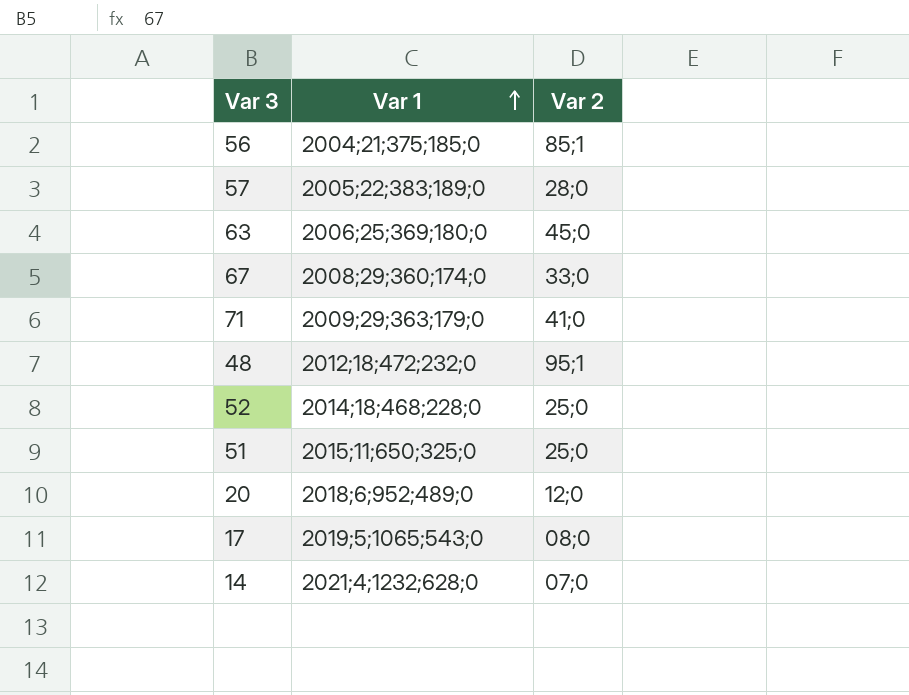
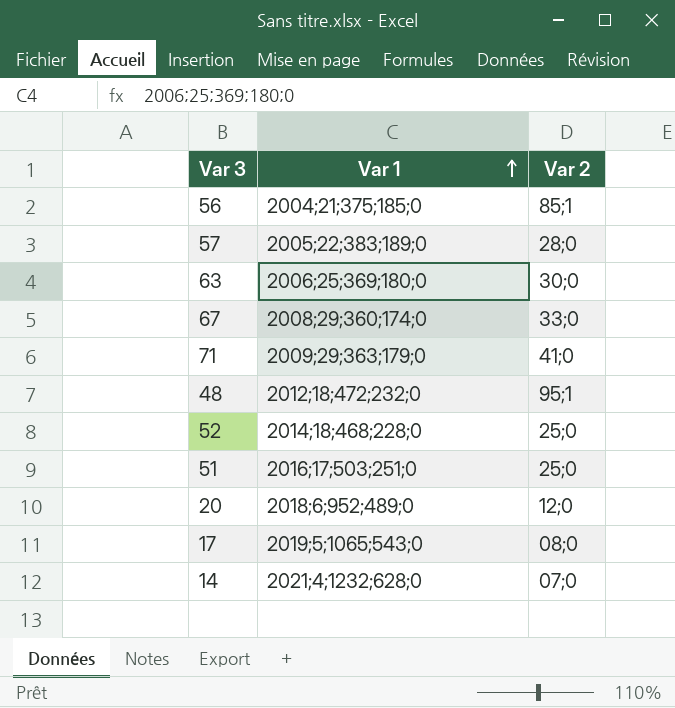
63 | Var 2: 45;0 -> 30;0
51 | Var 1: 2015;11;650;325;0 -> 2016;17;503;251;0

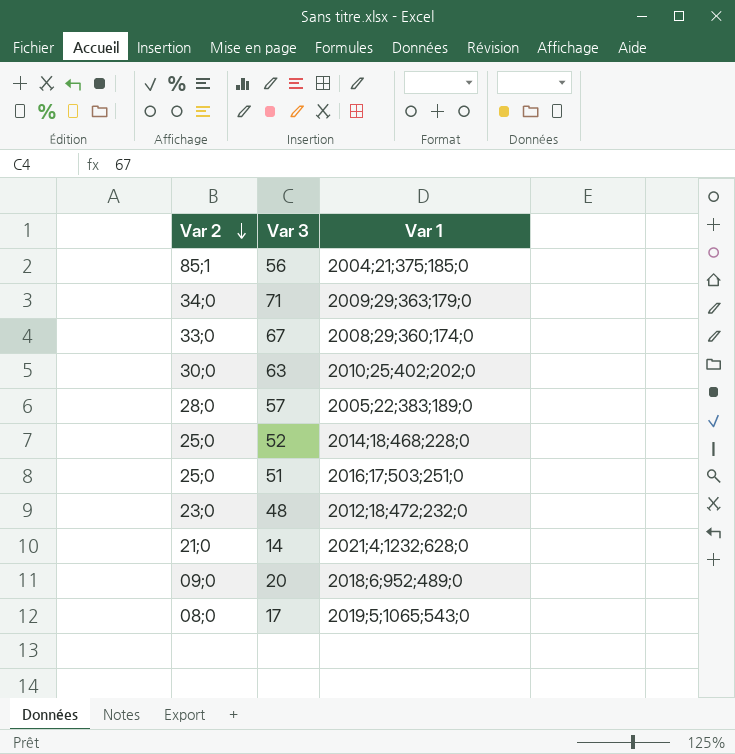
row order: Var 1 ascending -> Var 2 descending
column Var 2 | position: 3 -> 1
71 | Var 2: 41;0 -> 34;0
63 | Var 1: 2006;25;369;180;0 -> 2010;25;402;202;0
48 | Var 2: 95;1 -> 23;0
14 | Var 2: 07;0 -> 21;0
20 | Var 2: 12;0 -> 09;0

